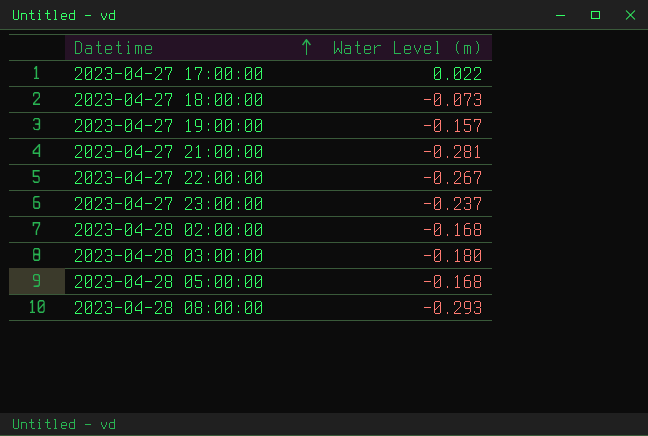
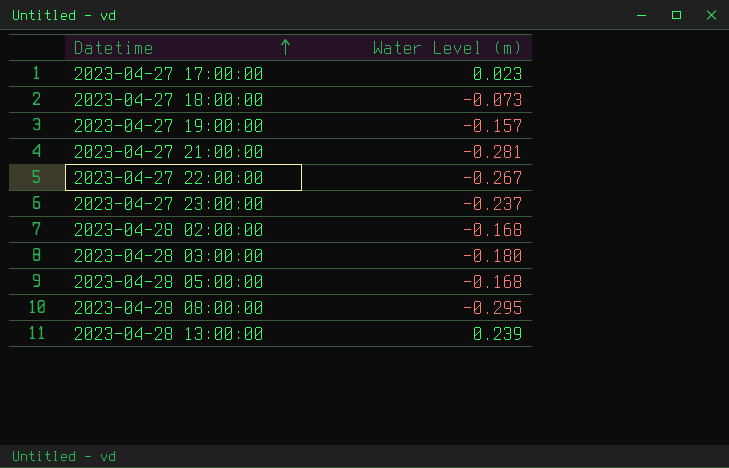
2023-04-27 17:00:00 | Water Level (m): 0.022 -> 0.023
2023-04-28 08:00:00 | Water Level (m): -0.293 -> -0.295
row 2023-04-28 13:00:00: none -> 0.239

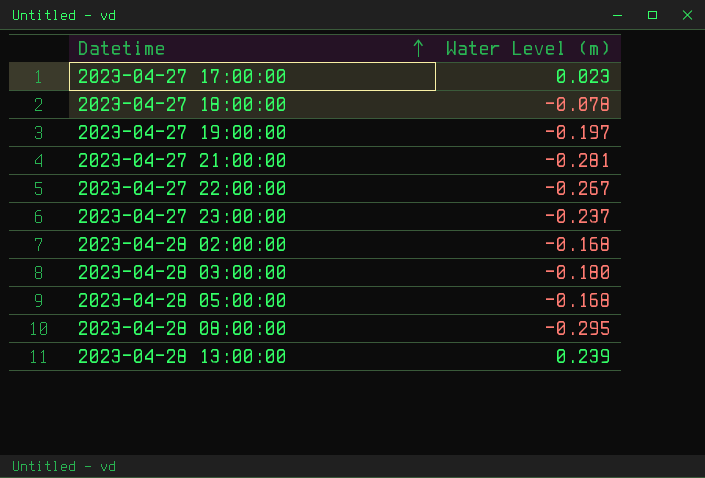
2023-04-27 18:00:00 | Water Level (m): -0.073 -> -0.078
2023-04-27 19:00:00 | Water Level (m): -0.157 -> -0.197

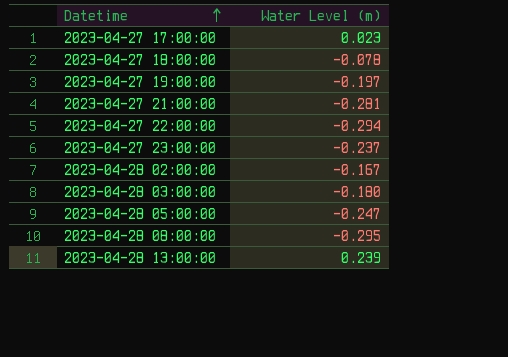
2023-04-27 22:00:00 | Water Level (m): -0.267 -> -0.294
2023-04-28 02:00:00 | Water Level (m): -0.168 -> -0.167
2023-04-28 05:00:00 | Water Level (m): -0.168 -> -0.247

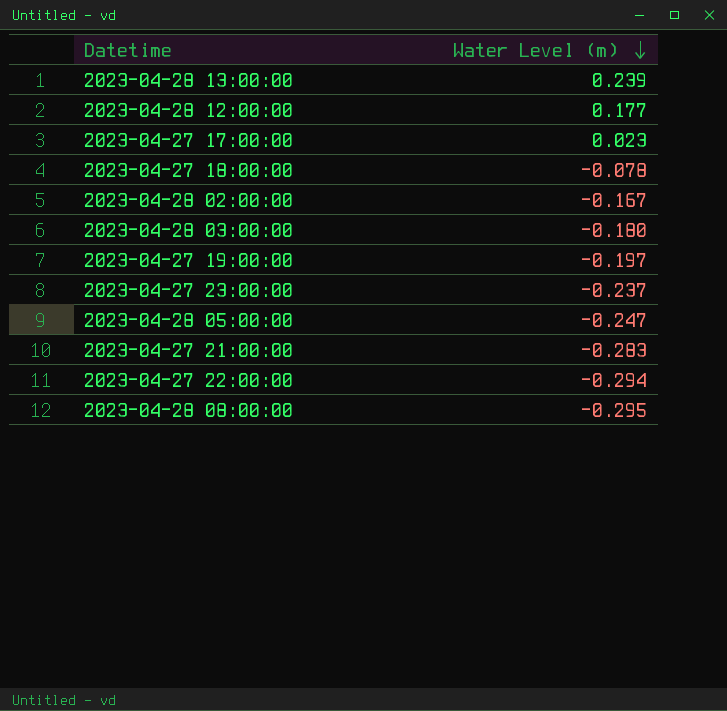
row order: Datetime ascending -> Water Level (m) descending
row 2023-04-28 12:00:00: none -> 0.177
2023-04-27 21:00:00 | Water Level (m): -0.281 -> -0.283

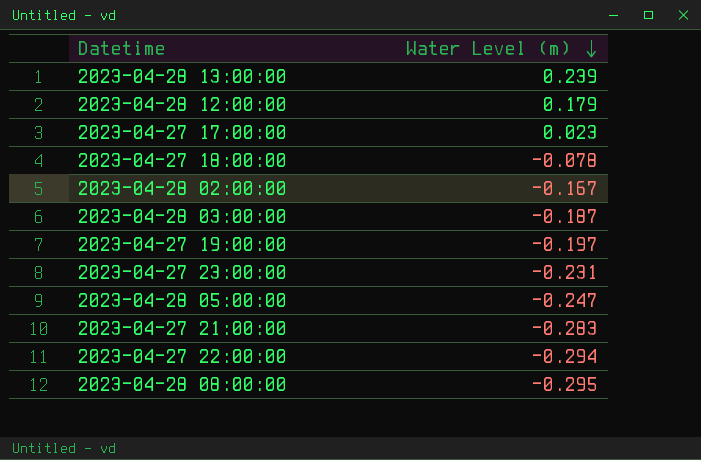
2023-04-28 12:00:00 | Water Level (m): 0.177 -> 0.179
2023-04-28 03:00:00 | Water Level (m): -0.180 -> -0.187
2023-04-27 23:00:00 | Water Level (m): -0.237 -> -0.231

